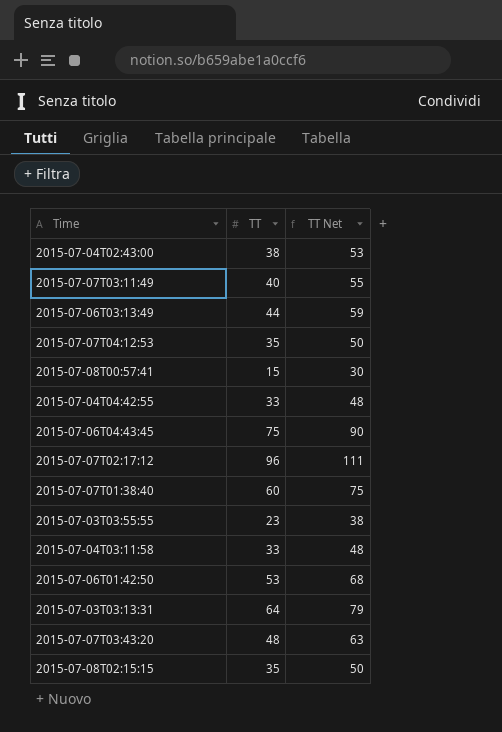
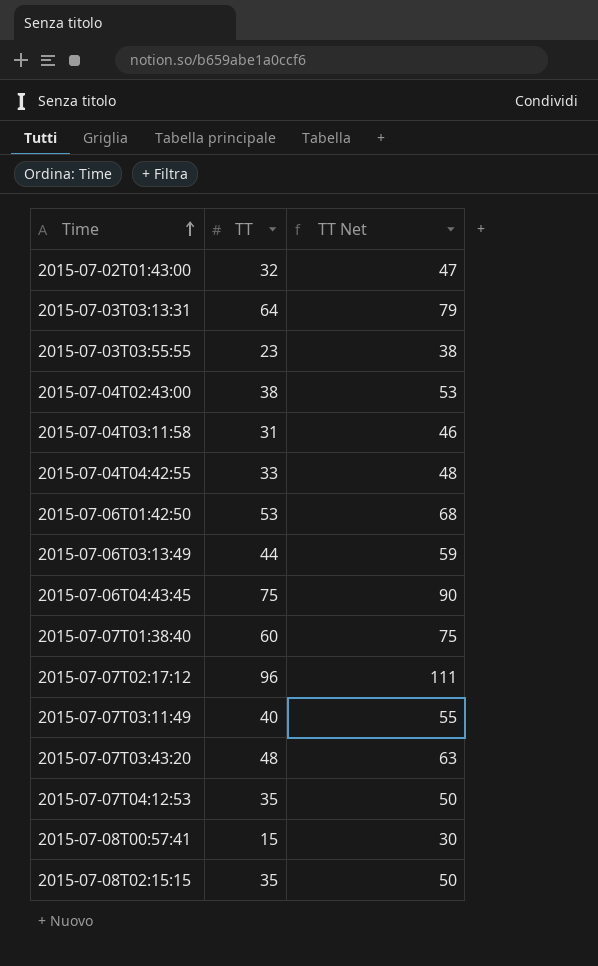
row order: none -> Time ascending
row 2015-07-02T01:43:00: none -> 32 | 47
2015-07-04T03:11:58 | TT: 33 -> 31
2015-07-04T03:11:58 | TT Net: 48 -> 46

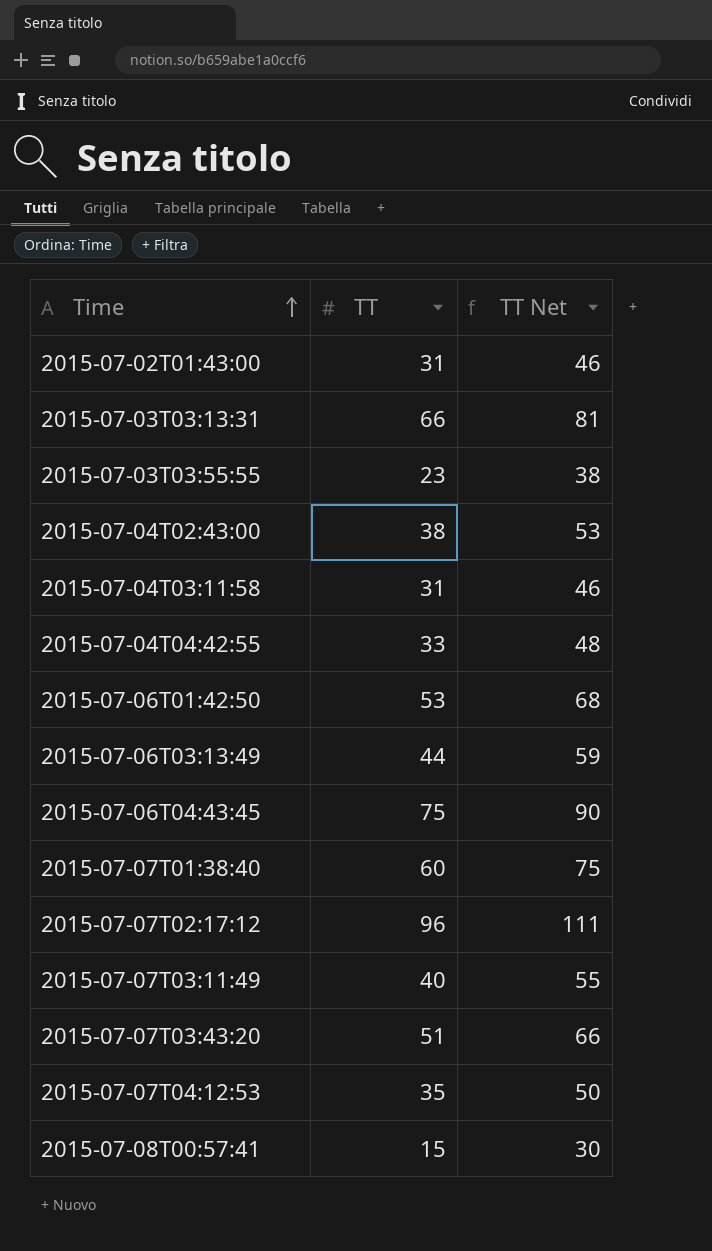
row 2015-07-08T02:15:15: 35 | 50 -> none
2015-07-02T01:43:00 | TT: 32 -> 31
2015-07-02T01:43:00 | TT Net: 47 -> 46
2015-07-03T03:13:31 | TT: 64 -> 66
2015-07-03T03:13:31 | TT Net: 79 -> 81
2015-07-07T03:43:20 | TT: 48 -> 51
2015-07-07T03:43:20 | TT Net: 63 -> 66

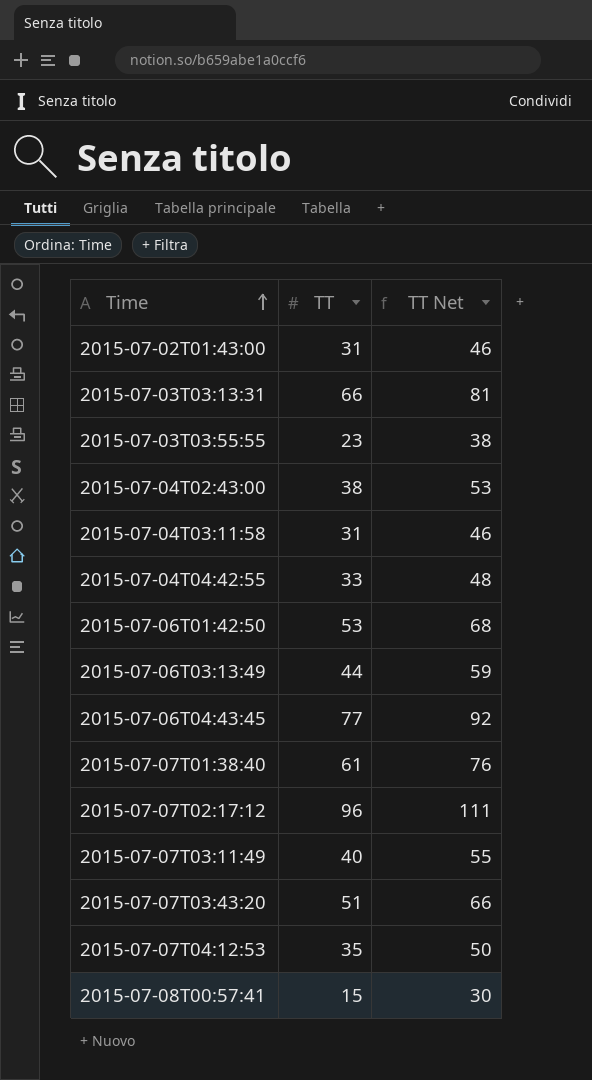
2015-07-06T04:43:45 | TT: 75 -> 77
2015-07-06T04:43:45 | TT Net: 90 -> 92
2015-07-07T01:38:40 | TT: 60 -> 61
2015-07-07T01:38:40 | TT Net: 75 -> 76

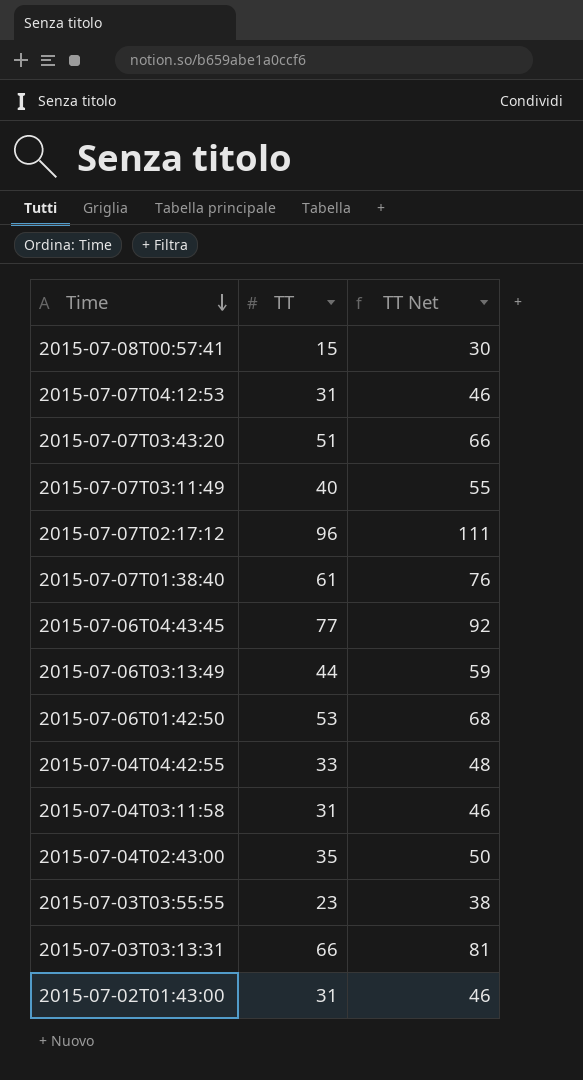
row order: Time ascending -> Time descending
2015-07-07T04:12:53 | TT: 35 -> 31
2015-07-07T04:12:53 | TT Net: 50 -> 46
2015-07-04T02:43:00 | TT: 38 -> 35
2015-07-04T02:43:00 | TT Net: 53 -> 50

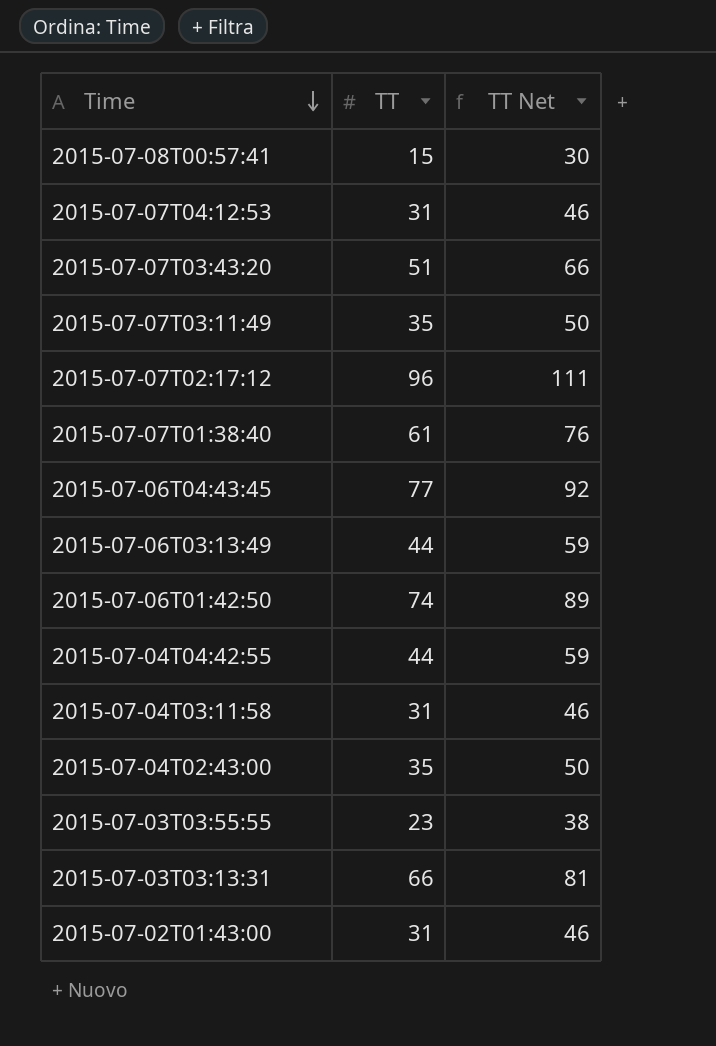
2015-07-07T03:11:49 | TT: 40 -> 35
2015-07-07T03:11:49 | TT Net: 55 -> 50
2015-07-06T01:42:50 | TT: 53 -> 74
2015-07-06T01:42:50 | TT Net: 68 -> 89
2015-07-04T04:42:55 | TT: 33 -> 44
2015-07-04T04:42:55 | TT Net: 48 -> 59

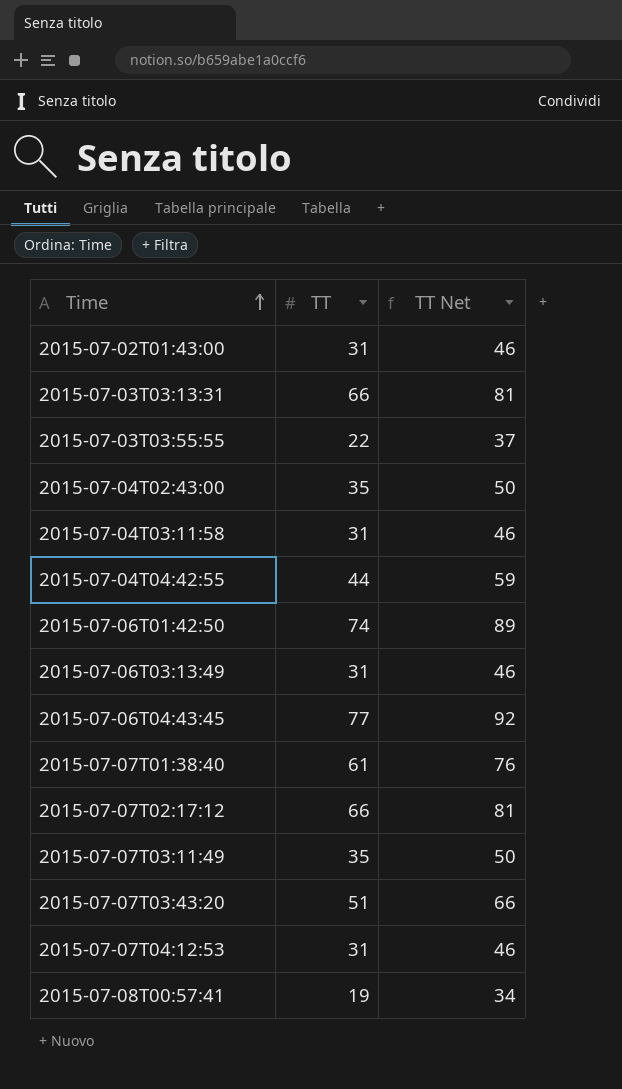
row order: Time descending -> Time ascending
2015-07-03T03:55:55 | TT: 23 -> 22
2015-07-03T03:55:55 | TT Net: 38 -> 37
2015-07-06T03:13:49 | TT: 44 -> 31
2015-07-06T03:13:49 | TT Net: 59 -> 46
2015-07-07T02:17:12 | TT: 96 -> 66
2015-07-07T02:17:12 | TT Net: 111 -> 81
2015-07-08T00:57:41 | TT: 15 -> 19
2015-07-08T00:57:41 | TT Net: 30 -> 34

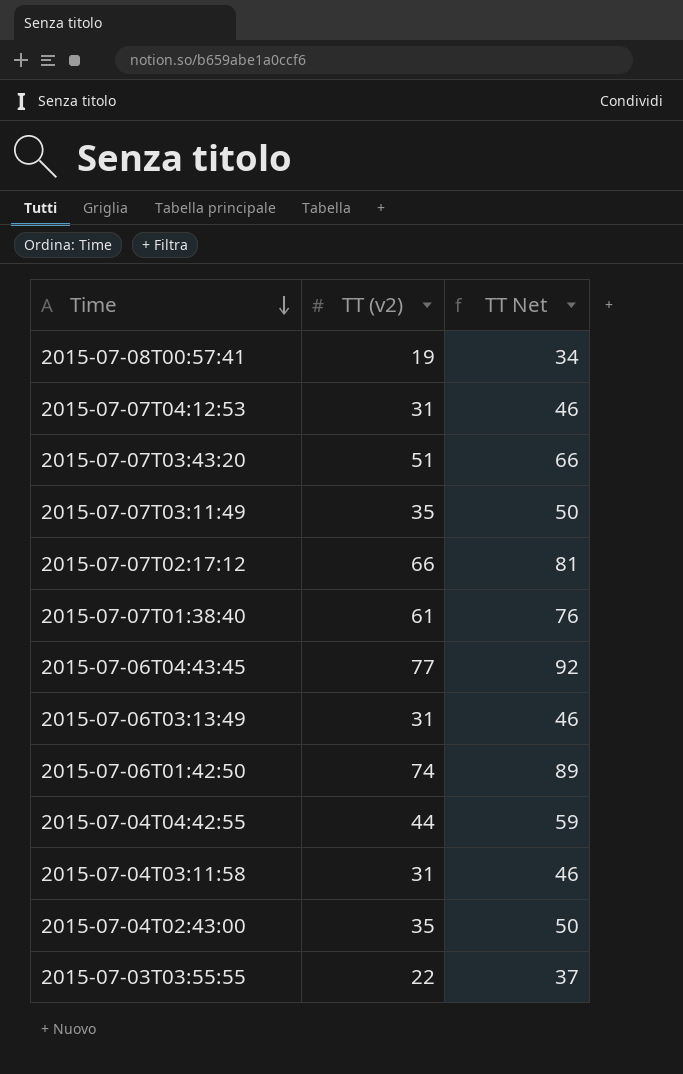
row order: Time ascending -> Time descending
column name: TT -> TT (v2)
row 2015-07-02T01:43:00: 31 | 46 -> none
row 2015-07-03T03:13:31: 66 | 81 -> none

